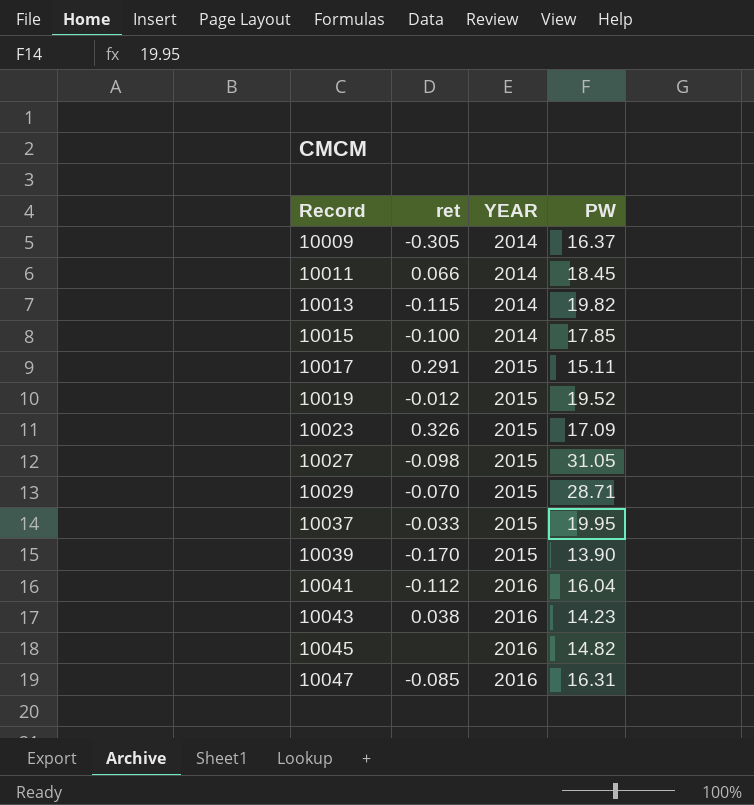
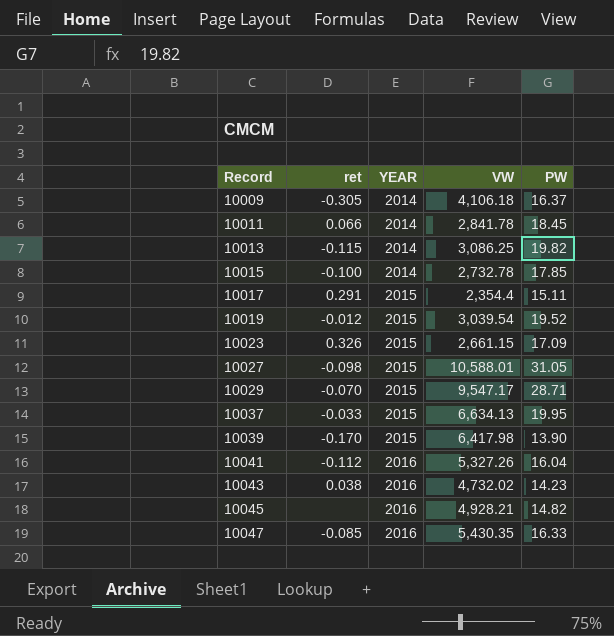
column VW | position: none -> 4
10047 | PW: 16.31 -> 16.33

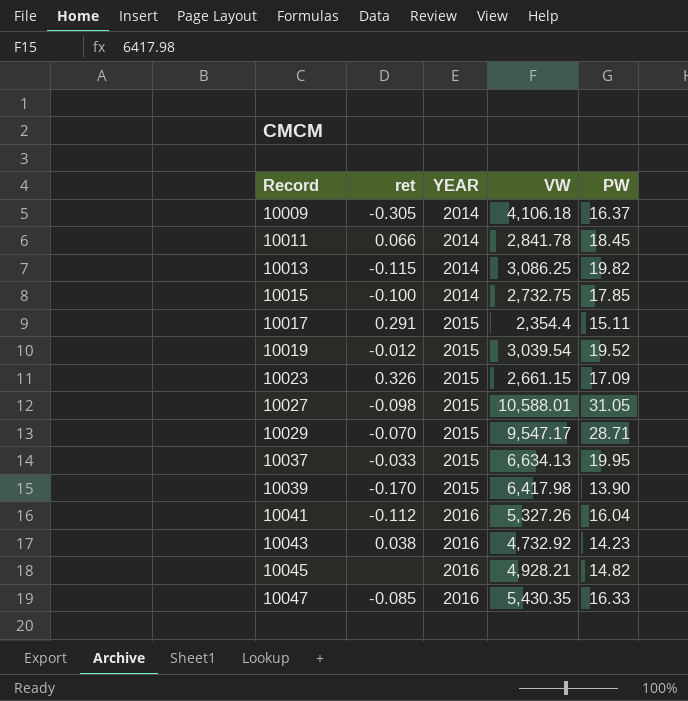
10015 | VW: 2,732.78 -> 2,732.75
10043 | VW: 4,732.02 -> 4,732.92

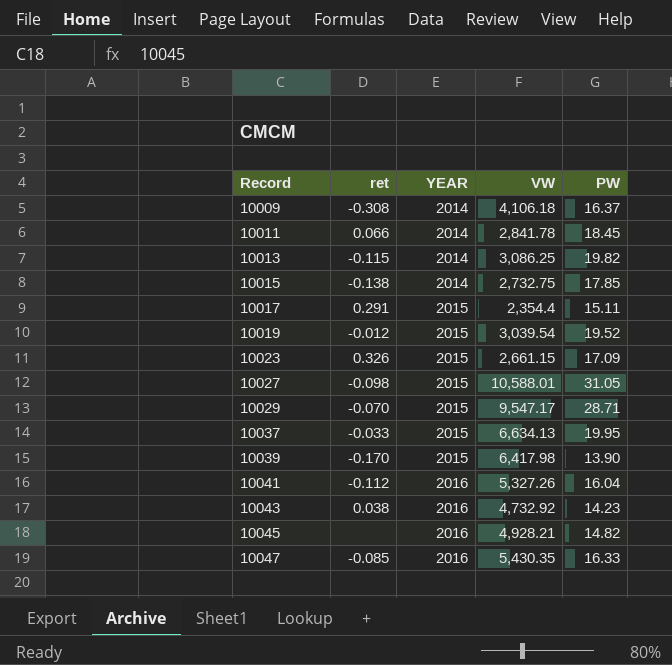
10009 | ret: -0.305 -> -0.308
10015 | ret: -0.100 -> -0.138

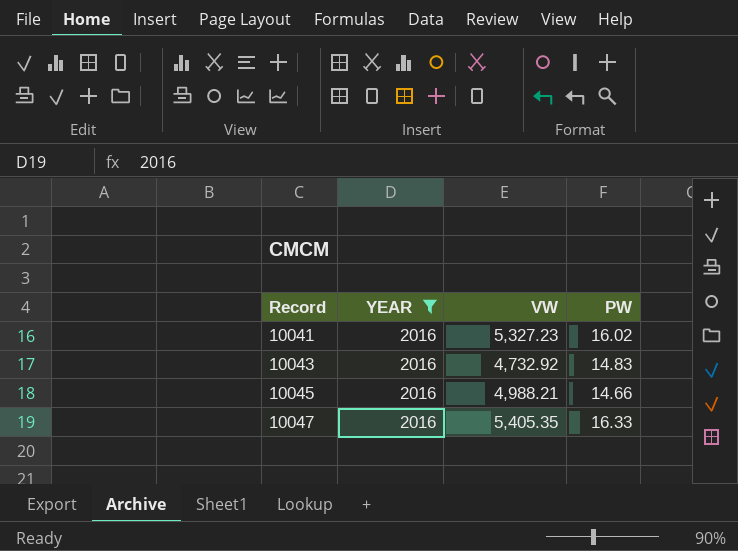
filter: none -> YEAR = 2016
column ret | position: 2 -> none
10041 | VW: 5,327.26 -> 5,327.23
10041 | PW: 16.04 -> 16.02
10043 | PW: 14.23 -> 14.83
10045 | VW: 4,928.21 -> 4,988.21
10045 | PW: 14.82 -> 14.66
10047 | VW: 5,430.35 -> 5,405.35

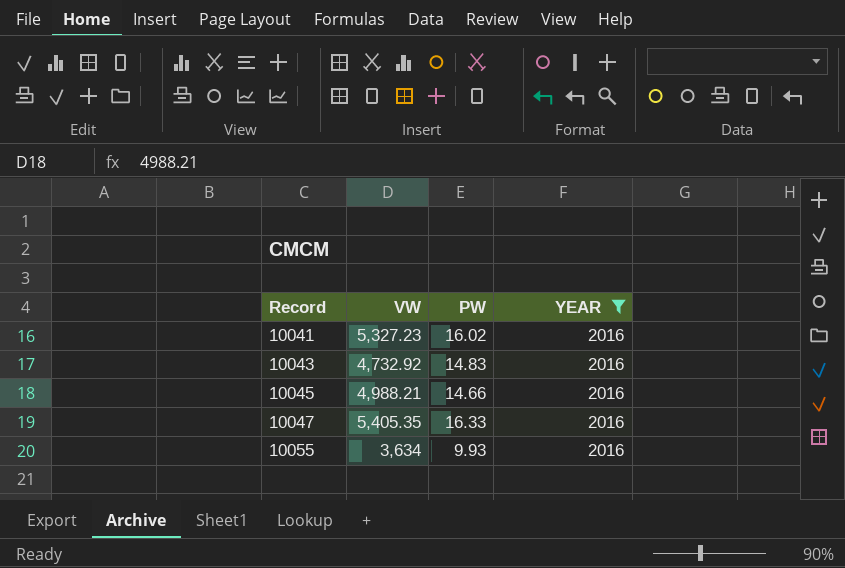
column YEAR | position: 2 -> 4
row 10055: none -> 3,634 | 9.93 | 2016

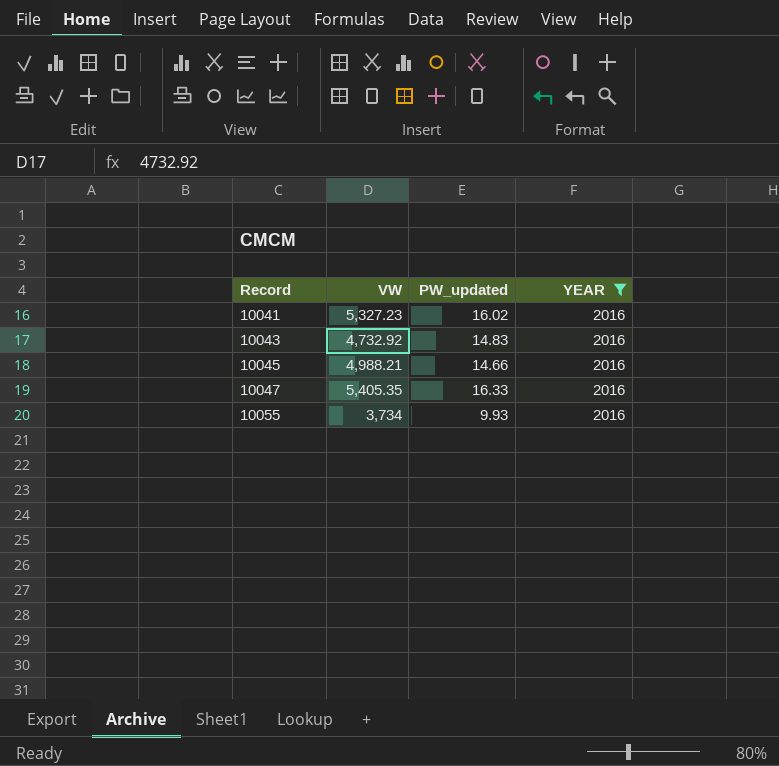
column name: PW -> PW_updated
10055 | VW: 3,634 -> 3,734

